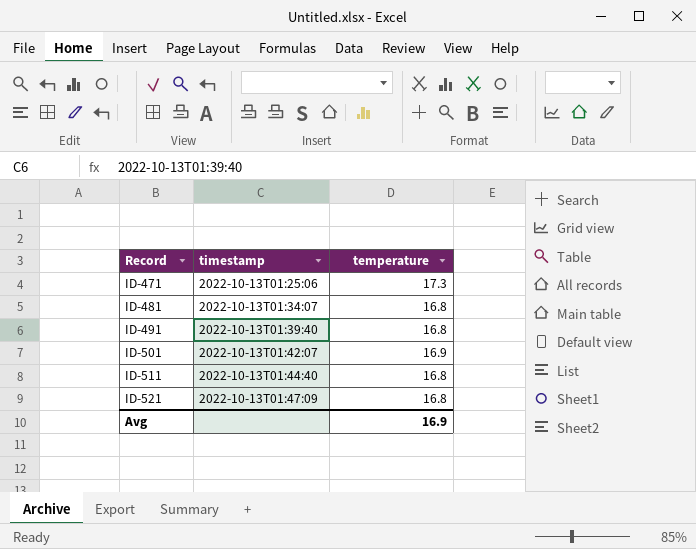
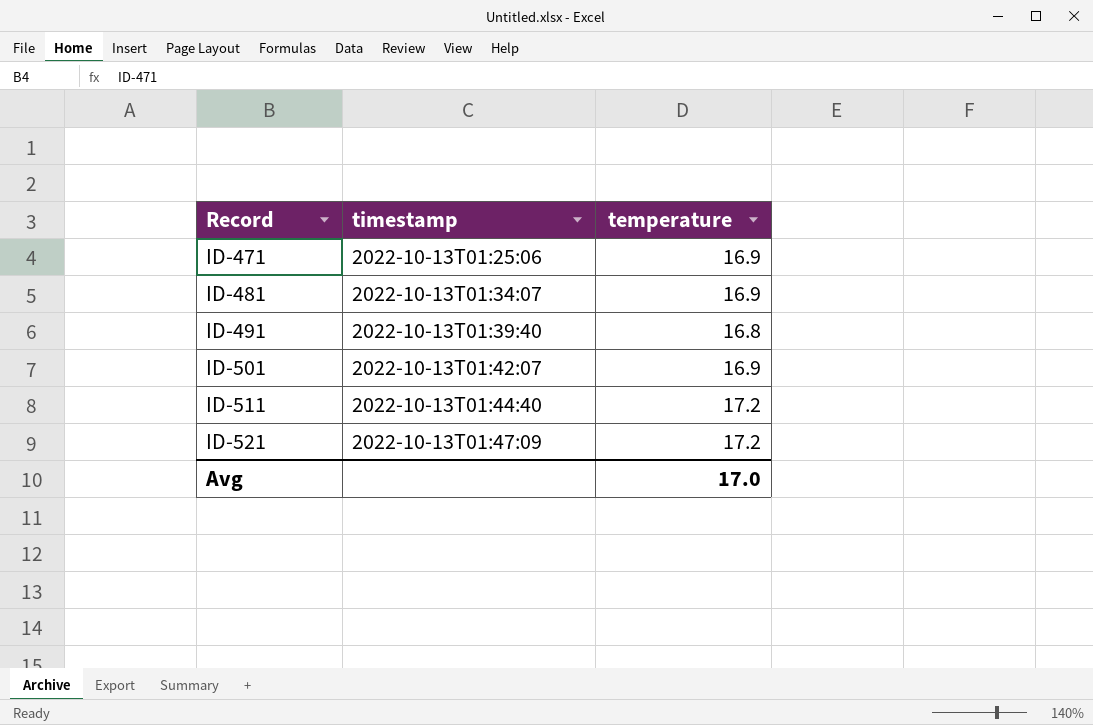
ID-471 | temperature: 17.3 -> 16.9
ID-481 | temperature: 16.8 -> 16.9
ID-511 | temperature: 16.8 -> 17.2
ID-521 | temperature: 16.8 -> 17.2
Avg | temperature: 16.9 -> 17.0

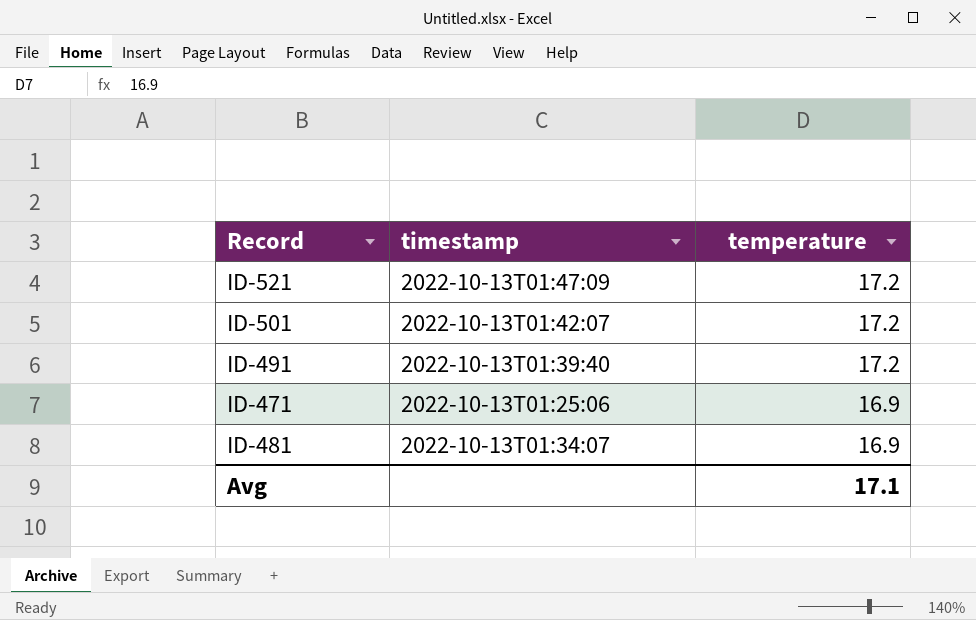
row order: Record ascending -> temperature descending
row ID-511: 2022-10-13T01:44:40 | 17.2 -> none
ID-501 | temperature: 16.9 -> 17.2
ID-491 | temperature: 16.8 -> 17.2
Avg | temperature: 17.0 -> 17.1

